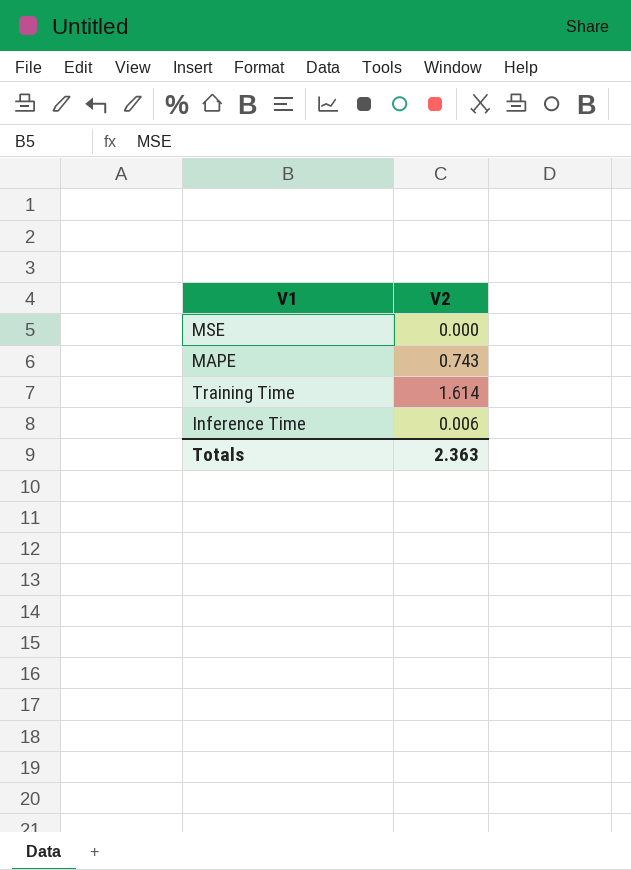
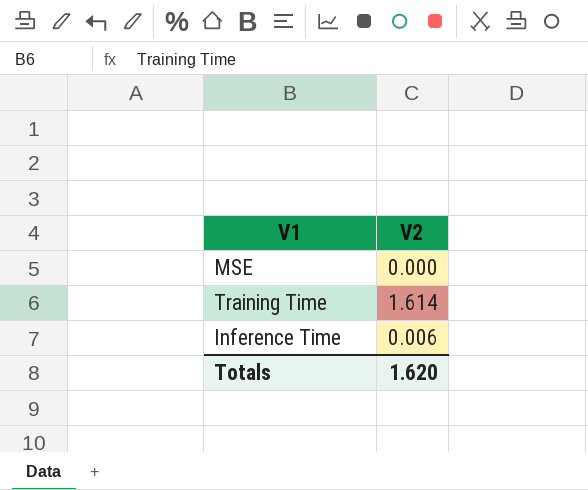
row MAPE: 0.743 -> none
Totals | V2: 2.363 -> 1.620

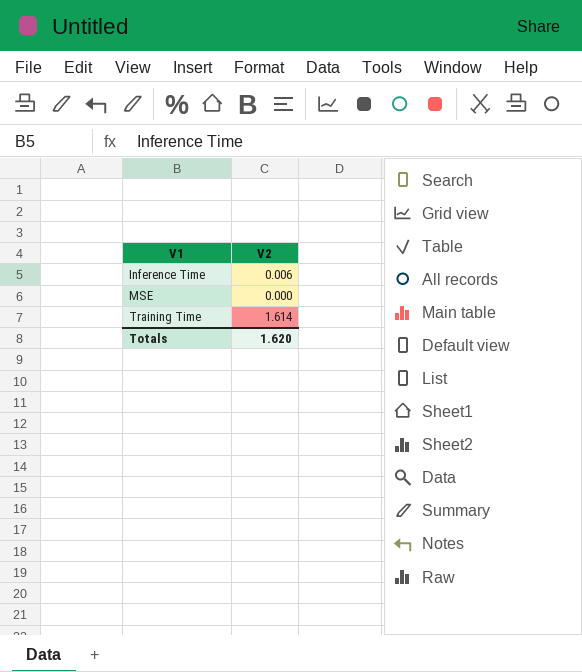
row order: none -> V1 ascending

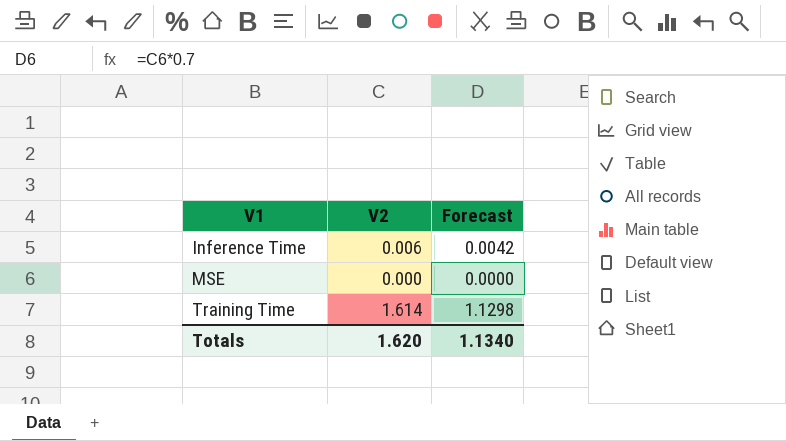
column Forecast | formula: none -> [V2] * 0.7

